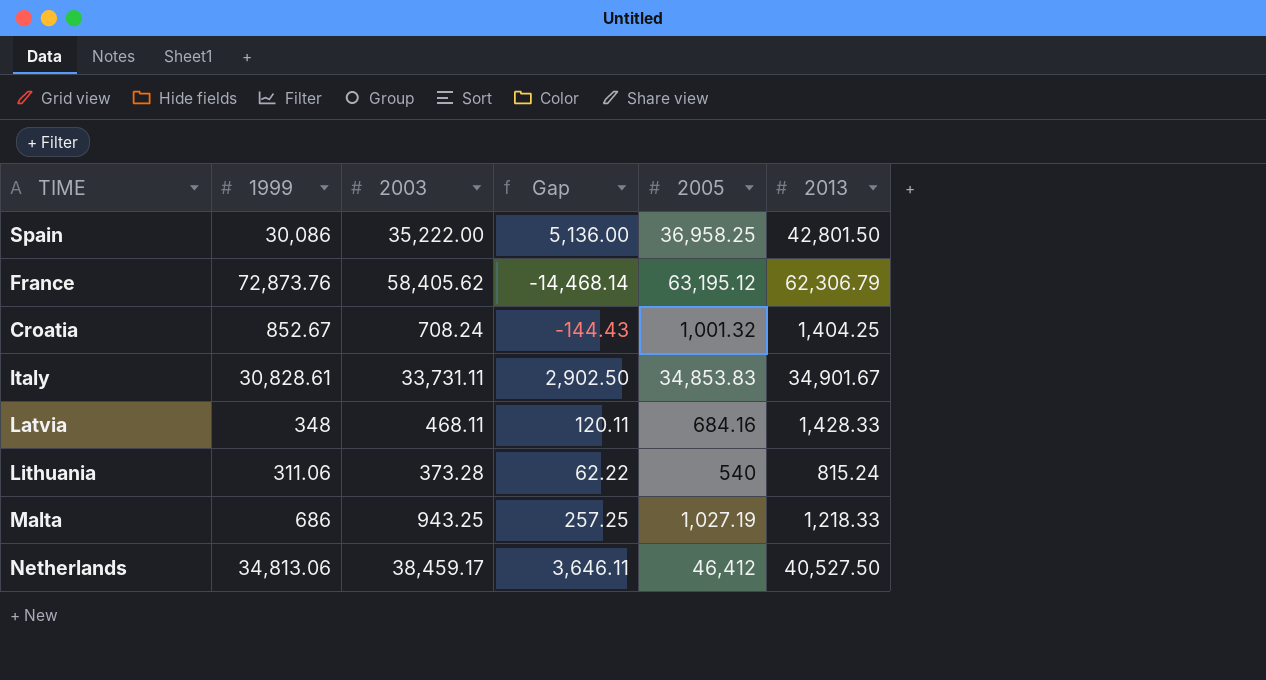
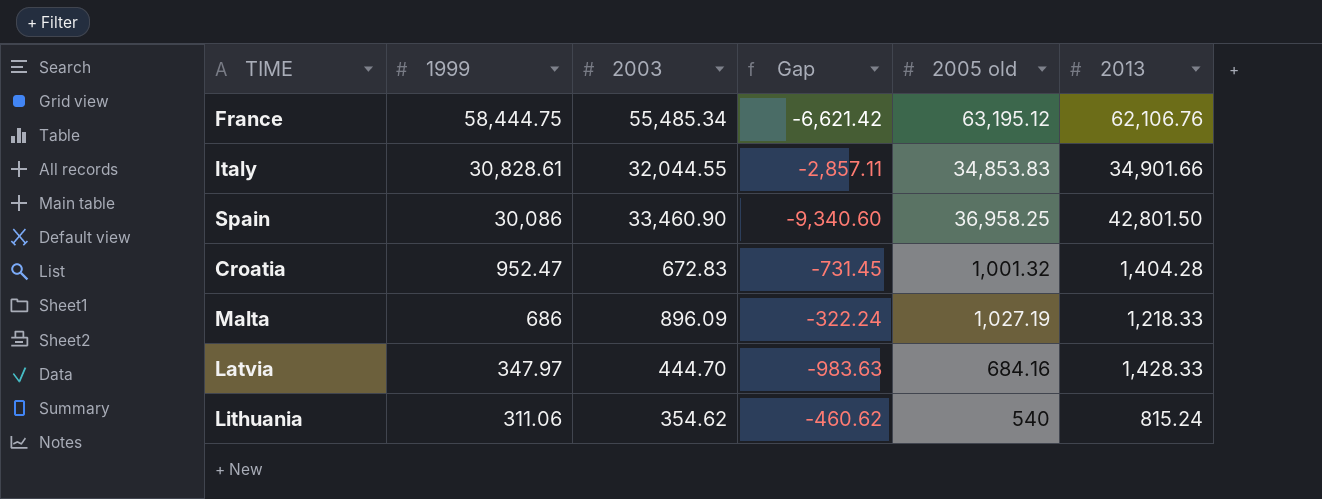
row order: none -> 1999 descending
column Gap | formula: [2003] - [1999] -> [2003] - [2013]
column name: 2005 -> 2005 old
row Netherlands: 34,813.06 | 38,459.17 | 3,646.11 | 46,412 | 40,527.50 -> none
France | 1999: 72,873.76 -> 58,444.75
France | 2003: 58,405.62 -> 55,485.34
France | 2013: 62,306.79 -> 62,106.76
Italy | 2003: 33,731.11 -> 32,044.55
Italy | 2013: 34,901.67 -> 34,901.66
Spain | 2003: 35,222.00 -> 33,460.90
Croatia | 1999: 852.67 -> 952.47
Croatia | 2003: 708.24 -> 672.83
Croatia | 2013: 1,404.25 -> 1,404.28
Malta | 2003: 943.25 -> 896.09
Latvia | 1999: 348 -> 347.97
Latvia | 2003: 468.11 -> 444.70
Lithuania | 2003: 373.28 -> 354.62

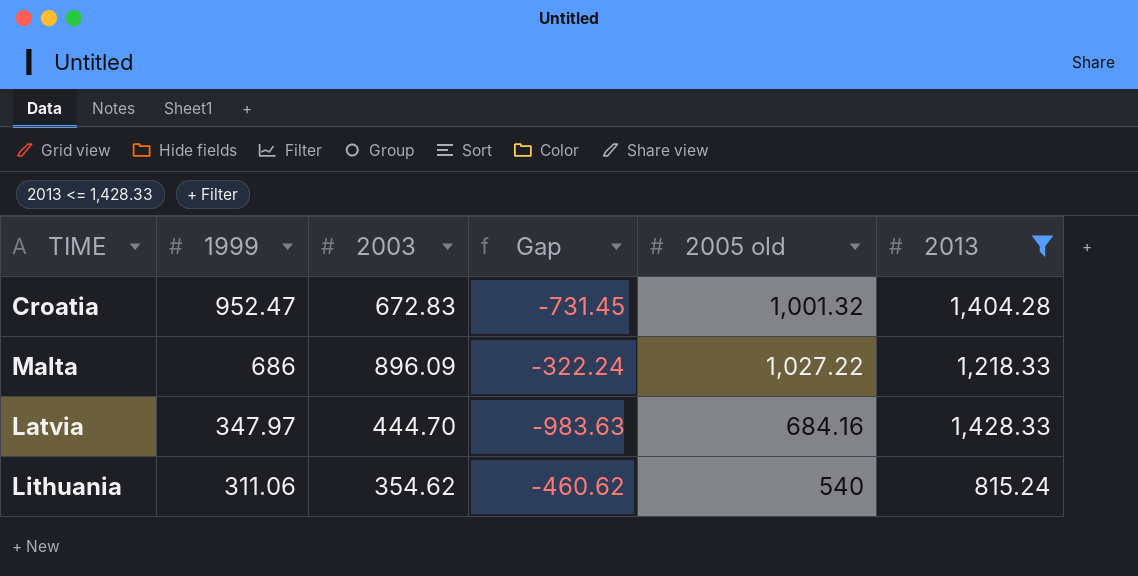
filter: none -> 2013 <= 1,428.33
Malta | 2005 old: 1,027.19 -> 1,027.22

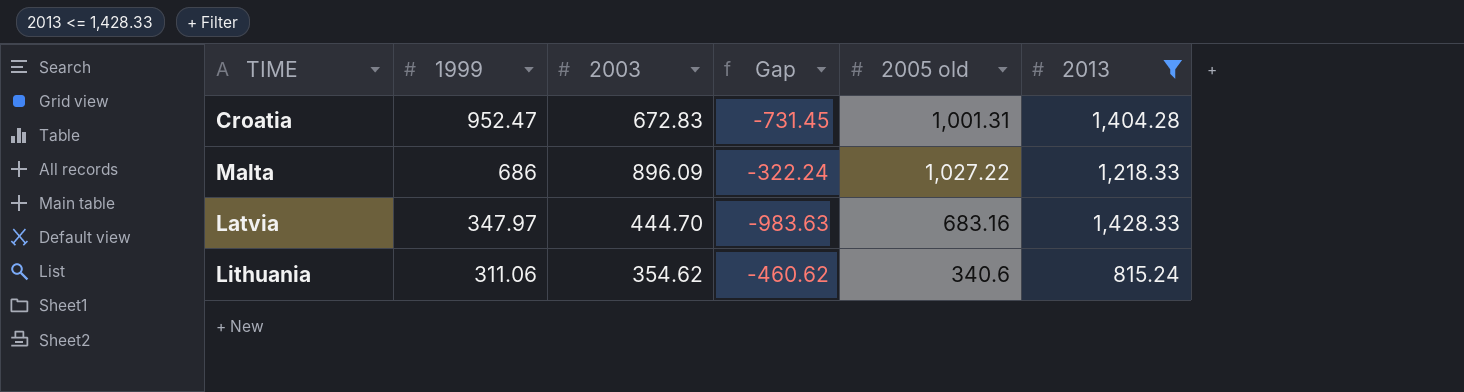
Croatia | 2005 old: 1,001.32 -> 1,001.31
Latvia | 2005 old: 684.16 -> 683.16
Lithuania | 2005 old: 540 -> 340.6

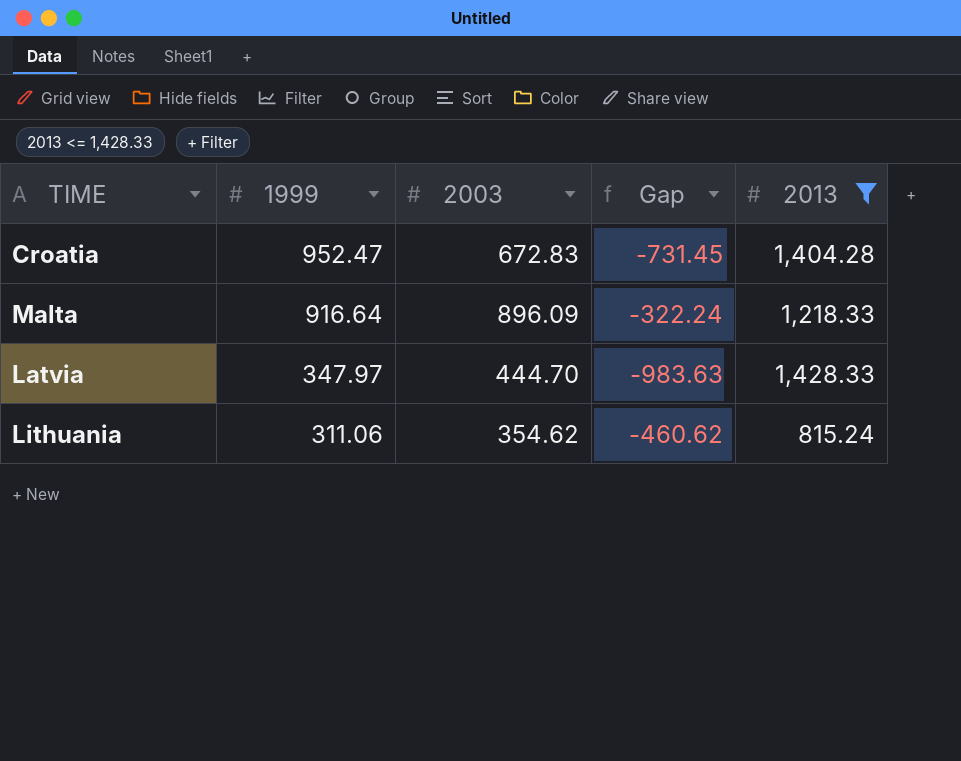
column 2005 old | position: 5 -> none
Malta | 1999: 686 -> 916.64

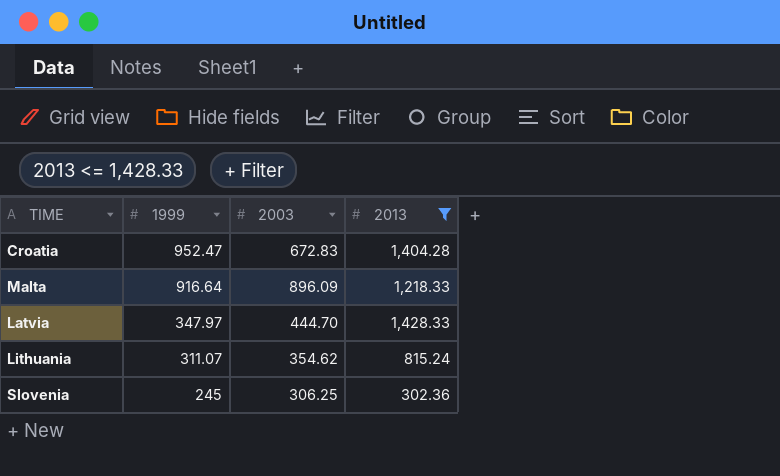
column Gap | formula: [2003] - [2013] -> none
Lithuania | 1999: 311.06 -> 311.07
row Slovenia: none -> 245 | 306.25 | 302.36

